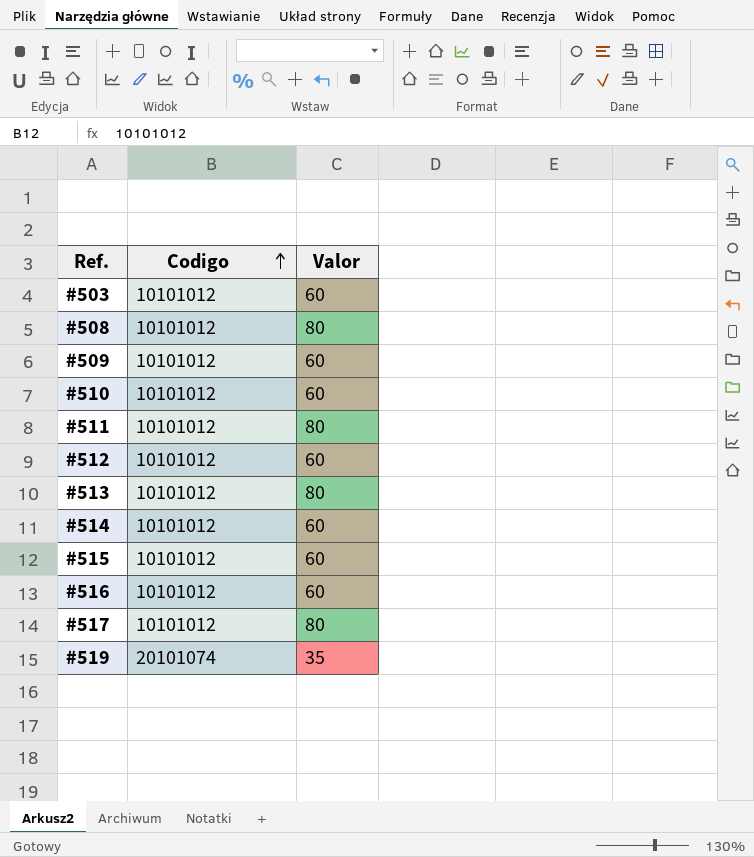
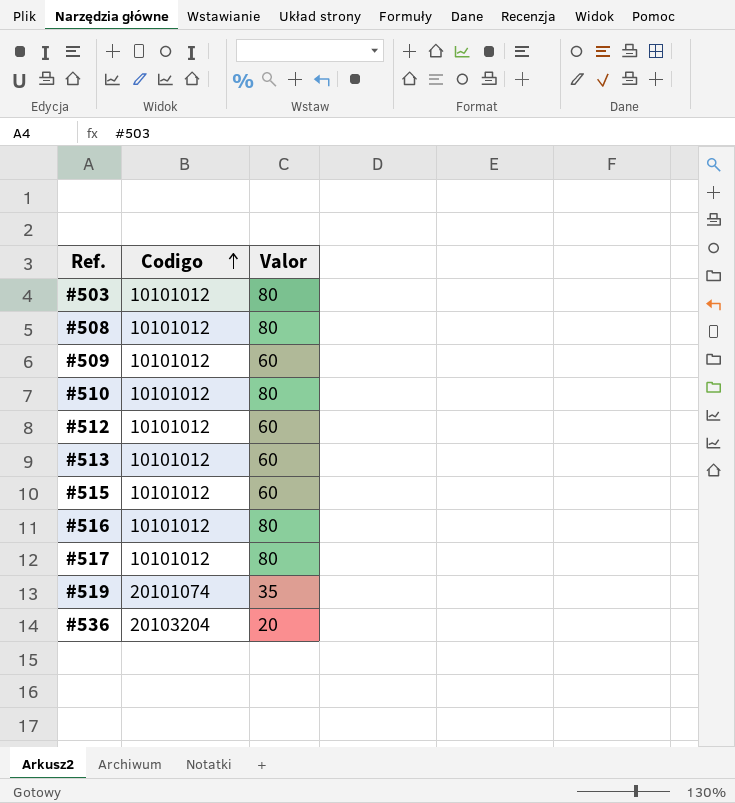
row #511: 10101012 | 80 -> none
row #514: 10101012 | 60 -> none
#503 | Valor: 60 -> 80
#510 | Valor: 60 -> 80
#513 | Valor: 80 -> 60
#516 | Valor: 60 -> 80
row #536: none -> 20103204 | 20

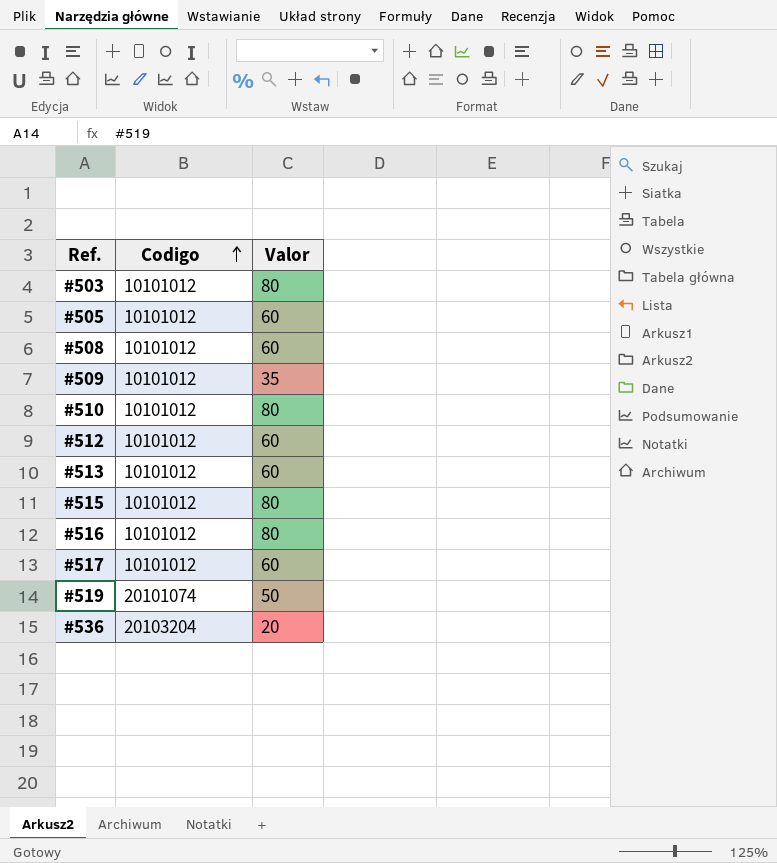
row #505: none -> 10101012 | 60
#508 | Valor: 80 -> 60
#509 | Valor: 60 -> 35
#515 | Valor: 60 -> 80
#517 | Valor: 80 -> 60
#519 | Valor: 35 -> 50

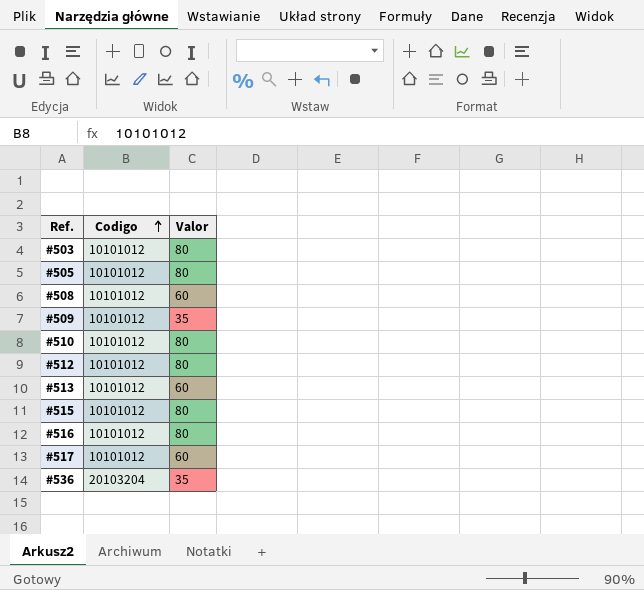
row #519: 20101074 | 50 -> none
#505 | Valor: 60 -> 80
#512 | Valor: 60 -> 80
#536 | Valor: 20 -> 35

